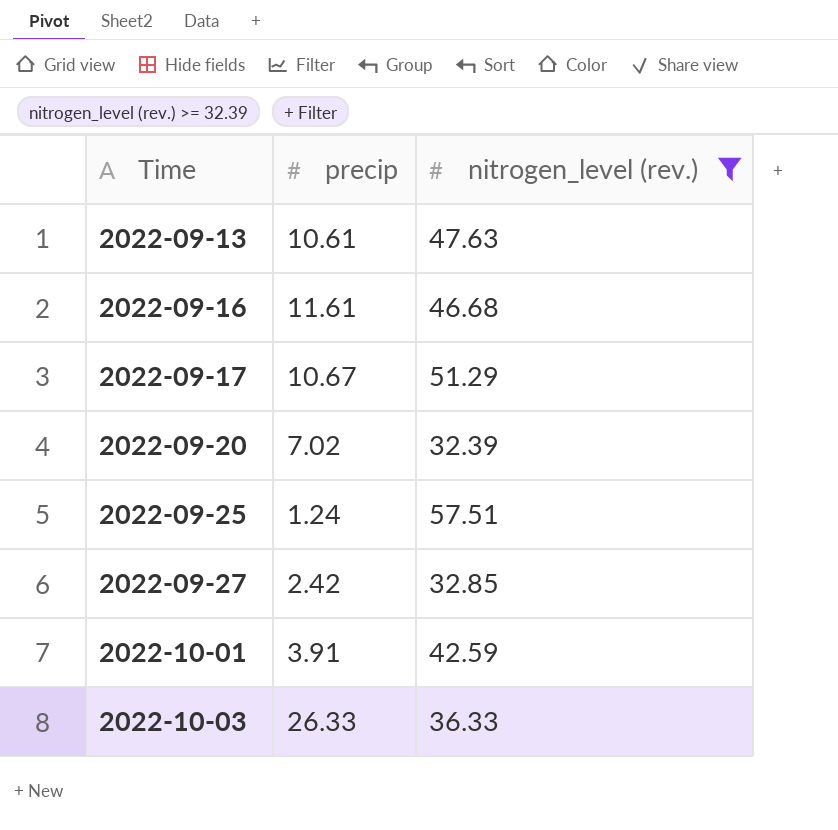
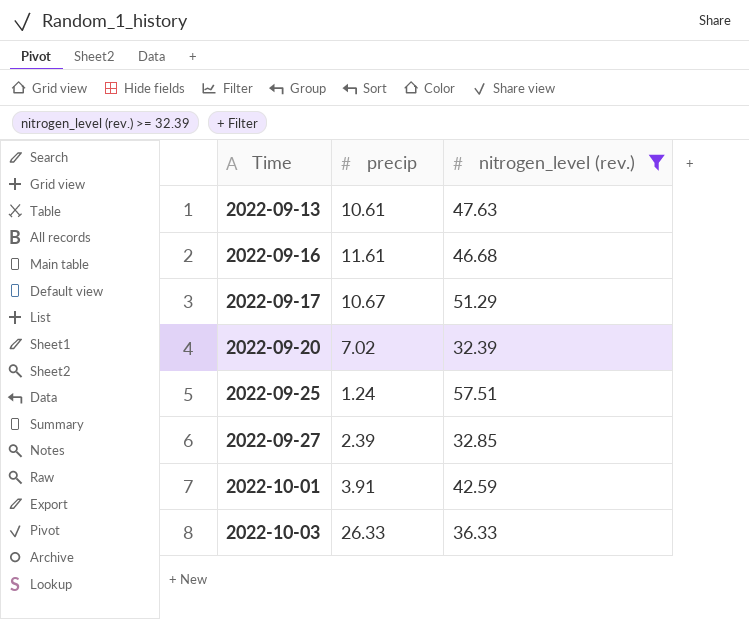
2022-09-27 | precip: 2.42 -> 2.39

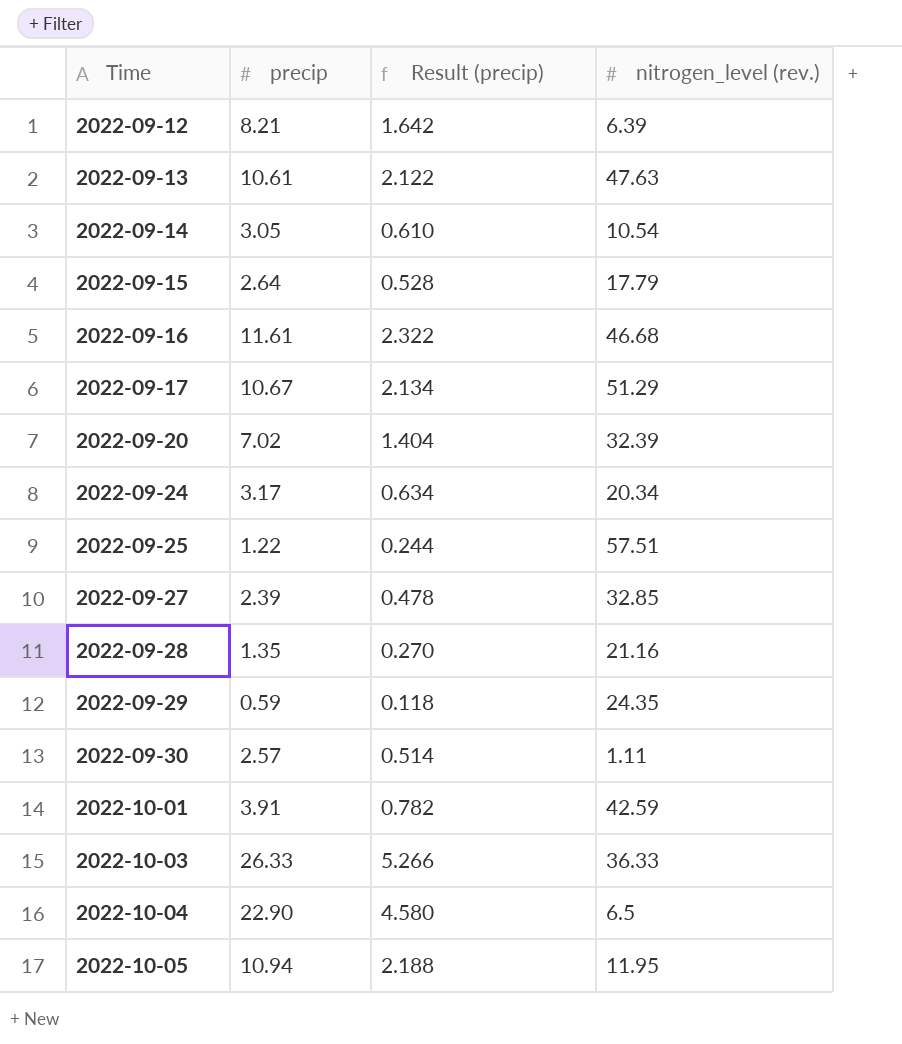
filter: nitrogen_level (rev.) >= 32.39 -> none
column Result (precip) | formula: none -> [precip] * 0.2
2022-09-25 | precip: 1.24 -> 1.22

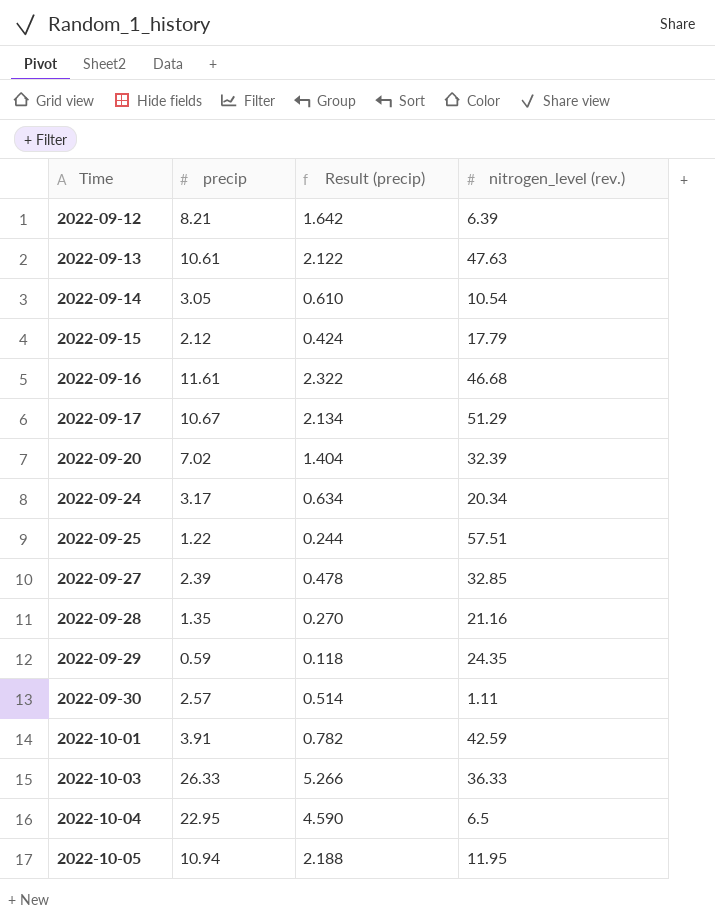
2022-09-15 | precip: 2.64 -> 2.12
2022-09-15 | Result (precip): 0.528 -> 0.424
2022-10-04 | precip: 22.90 -> 22.95
2022-10-04 | Result (precip): 4.580 -> 4.590

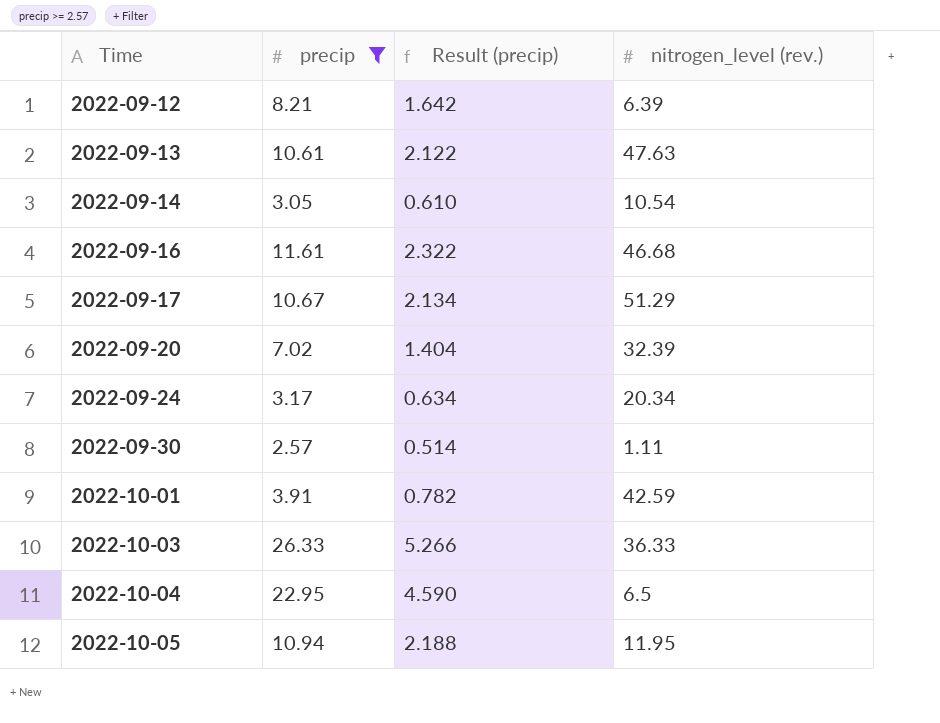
filter: none -> precip >= 2.57

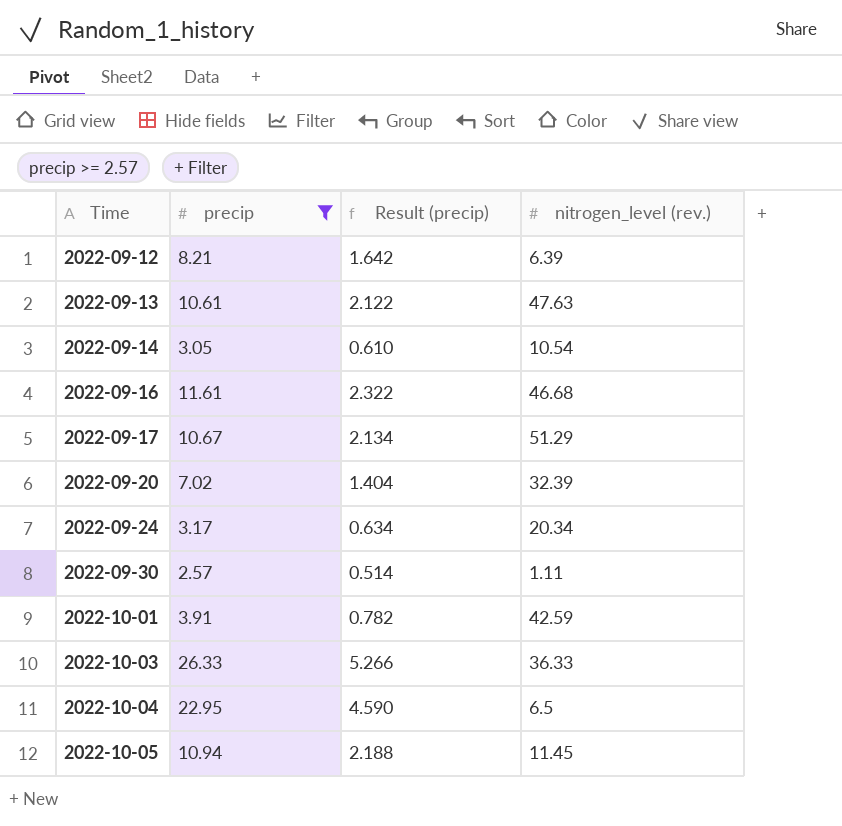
2022-10-05 | nitrogen_level (rev.): 11.95 -> 11.45

